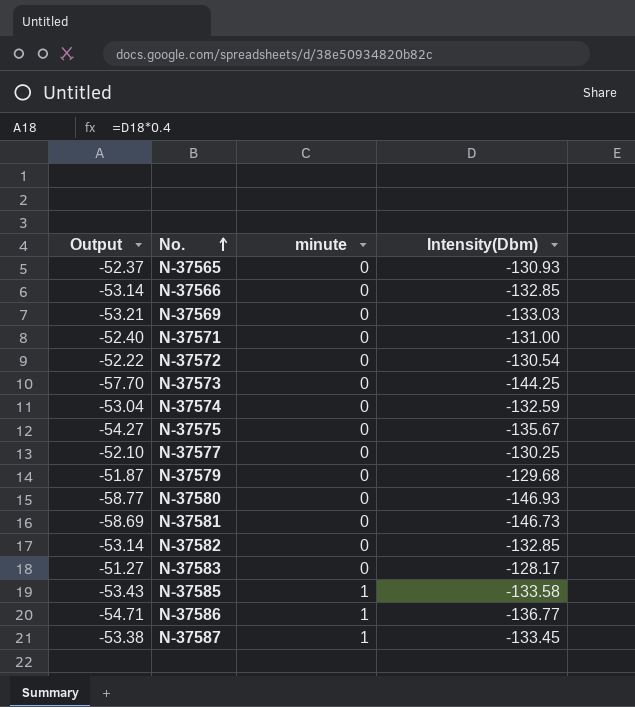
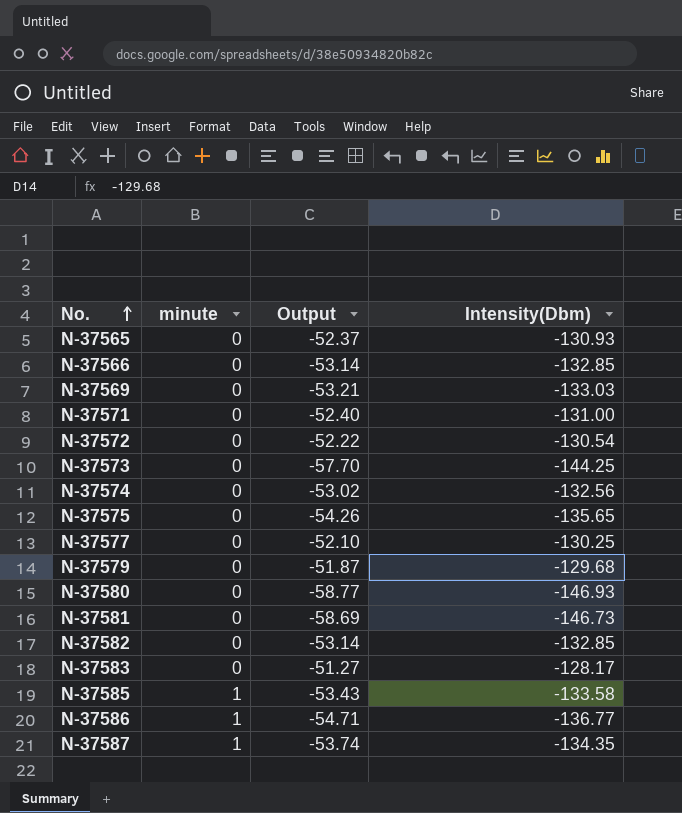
column Output | position: 1 -> 3
N-37574 | Output: -53.04 -> -53.02
N-37574 | Intensity(Dbm): -132.59 -> -132.56
N-37575 | Output: -54.27 -> -54.26
N-37575 | Intensity(Dbm): -135.67 -> -135.65
N-37587 | Output: -53.38 -> -53.74
N-37587 | Intensity(Dbm): -133.45 -> -134.35

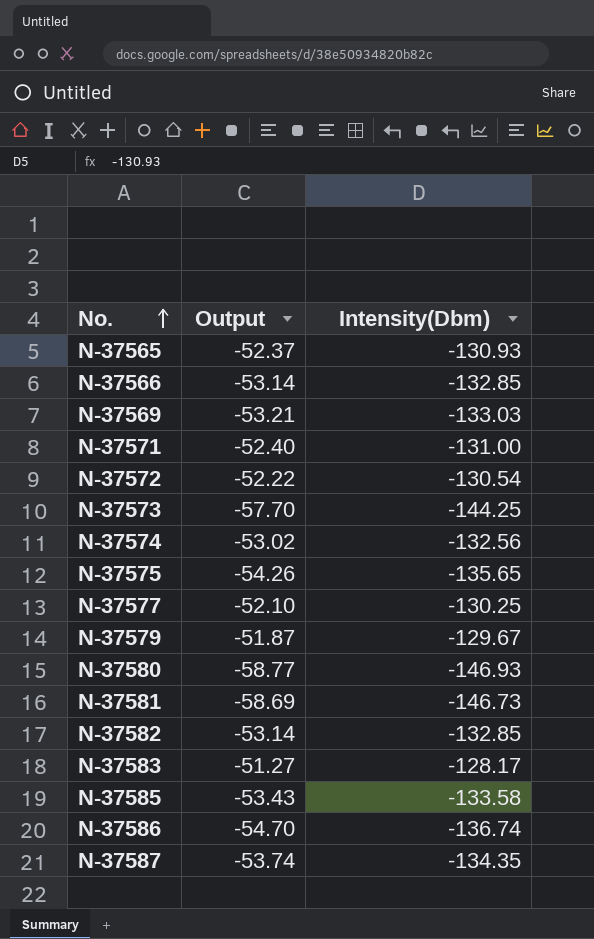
column minute | position: 2 -> none
N-37579 | Intensity(Dbm): -129.68 -> -129.67
N-37586 | Output: -54.71 -> -54.70
N-37586 | Intensity(Dbm): -136.77 -> -136.74

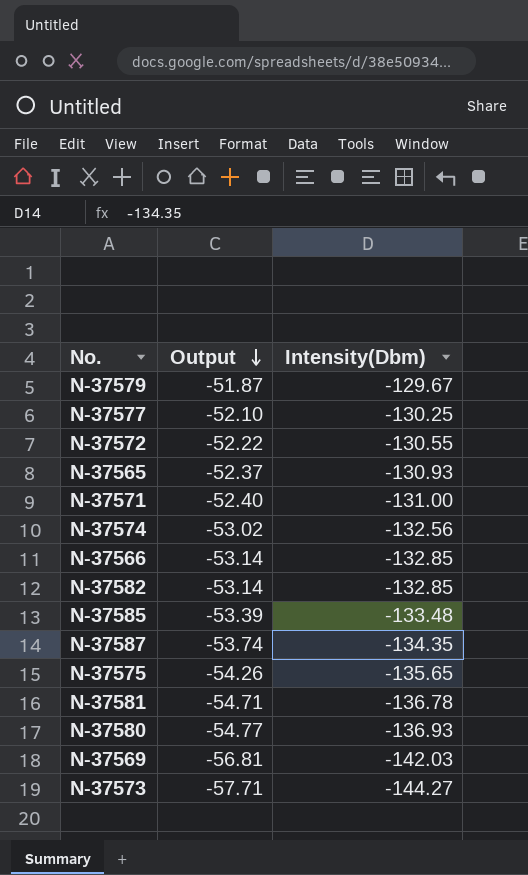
row order: No. ascending -> Output descending
row N-37583: -51.27 | -128.17 -> none
row N-37586: -54.70 | -136.74 -> none
N-37572 | Intensity(Dbm): -130.54 -> -130.55
N-37585 | Output: -53.43 -> -53.39
N-37585 | Intensity(Dbm): -133.58 -> -133.48
N-37581 | Output: -58.69 -> -54.71
N-37581 | Intensity(Dbm): -146.73 -> -136.78
N-37580 | Output: -58.77 -> -54.77
N-37580 | Intensity(Dbm): -146.93 -> -136.93
N-37569 | Output: -53.21 -> -56.81
N-37569 | Intensity(Dbm): -133.03 -> -142.03
N-37573 | Output: -57.70 -> -57.71
N-37573 | Intensity(Dbm): -144.25 -> -144.27

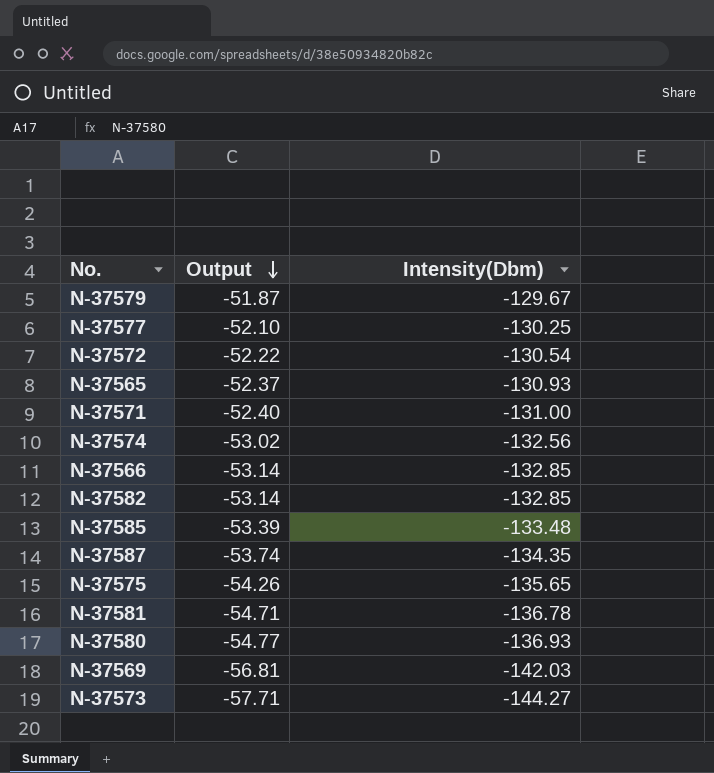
N-37572 | Intensity(Dbm): -130.55 -> -130.54

